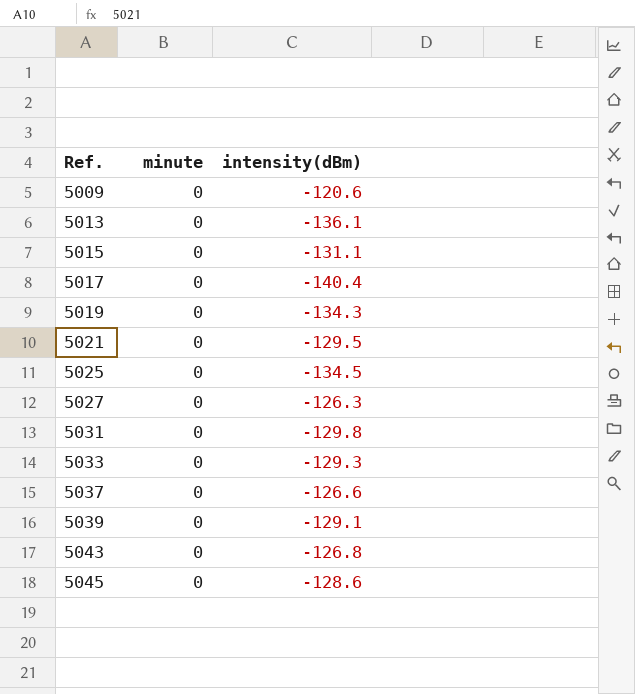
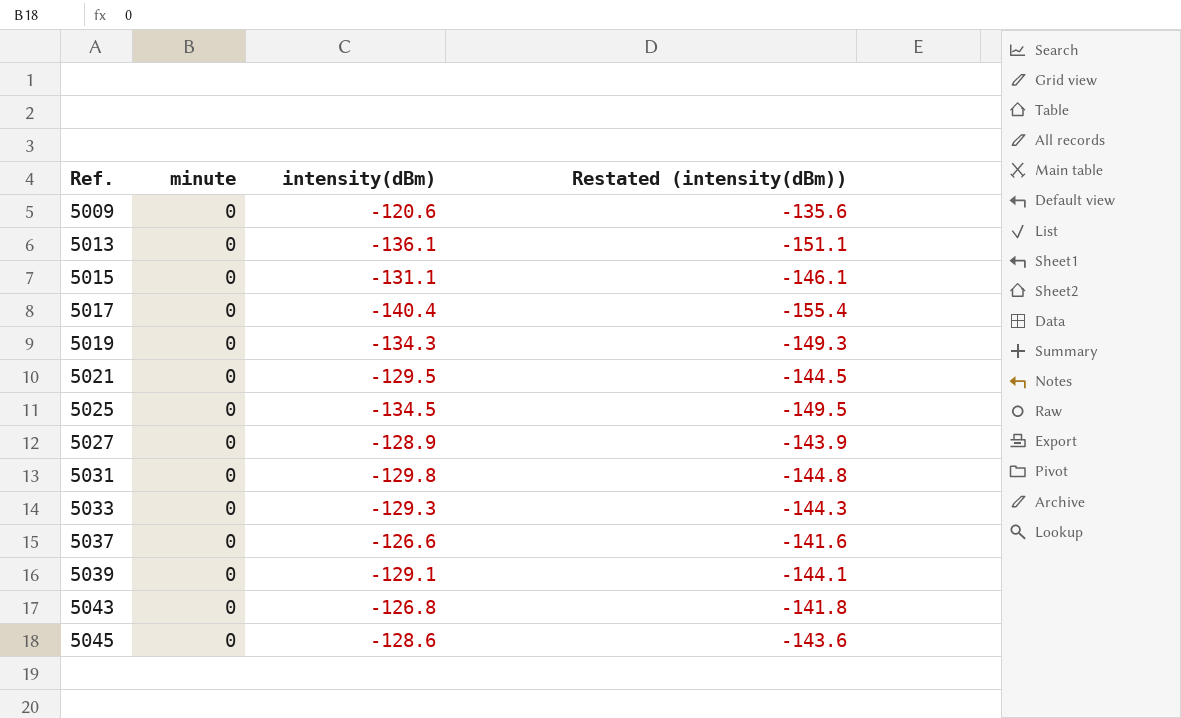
column Restated (intensity(dBm)) | formula: none -> [intensity(dBm)] - 15
5027 | intensity(dBm): -126.3 -> -128.9

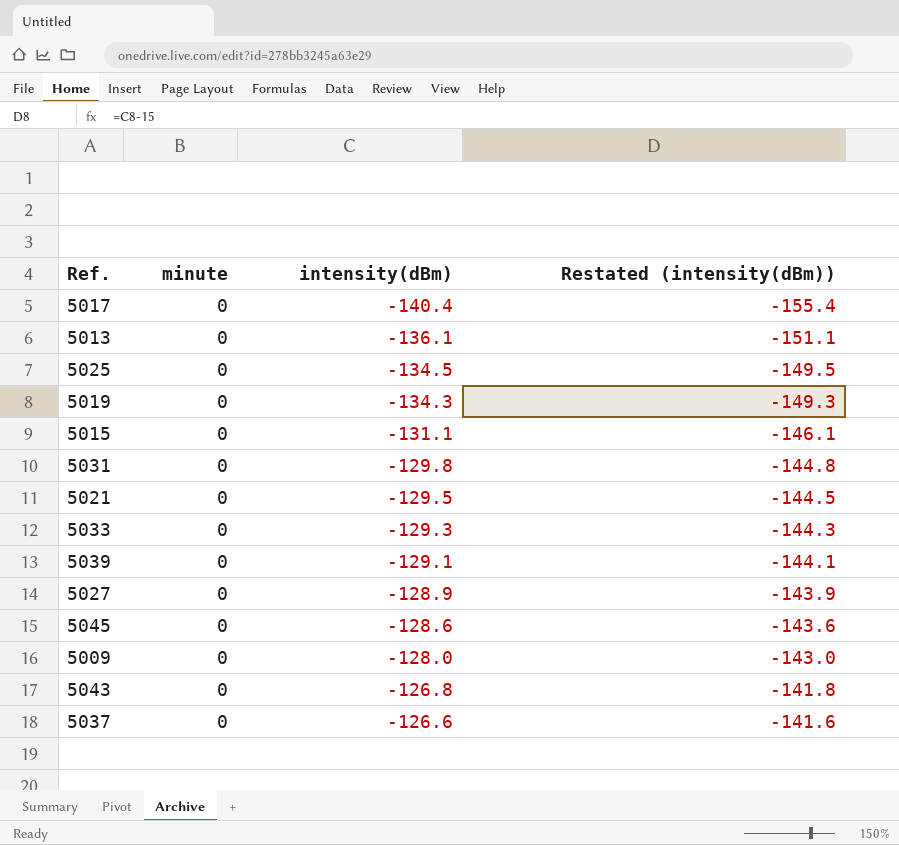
row order: Ref. ascending -> intensity(dBm) ascending
5009 | intensity(dBm): -120.6 -> -128.0
5009 | Restated (intensity(dBm)): -135.6 -> -143.0

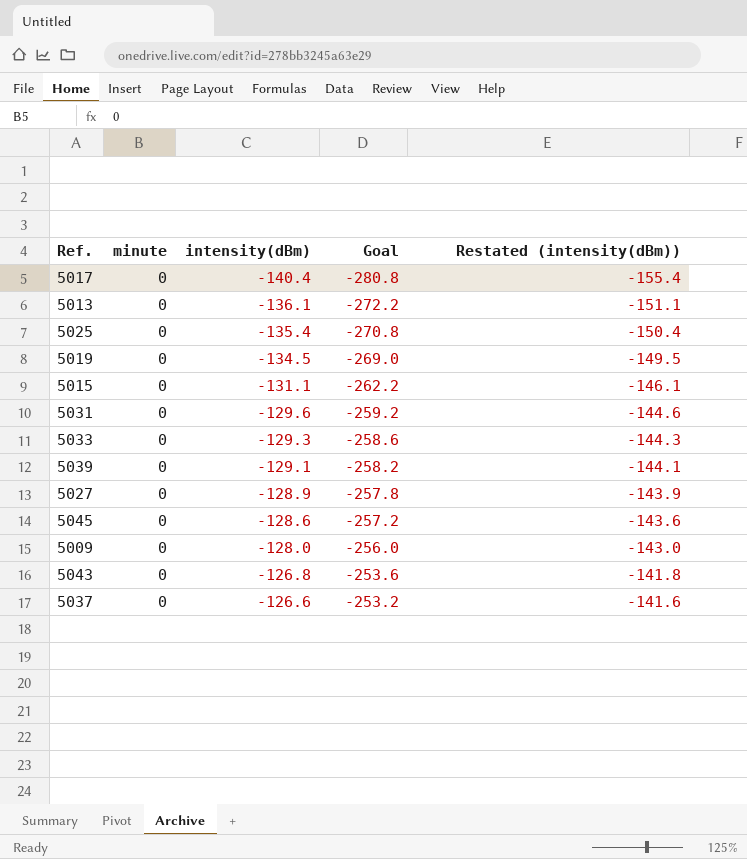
column Goal | formula: none -> [intensity(dBm)] * 2
row 5021: 0 | -129.5 | -144.5 -> none
5025 | intensity(dBm): -134.5 -> -135.4
5025 | Restated (intensity(dBm)): -149.5 -> -150.4
5019 | intensity(dBm): -134.3 -> -134.5
5019 | Restated (intensity(dBm)): -149.3 -> -149.5
5031 | intensity(dBm): -129.8 -> -129.6
5031 | Restated (intensity(dBm)): -144.8 -> -144.6

